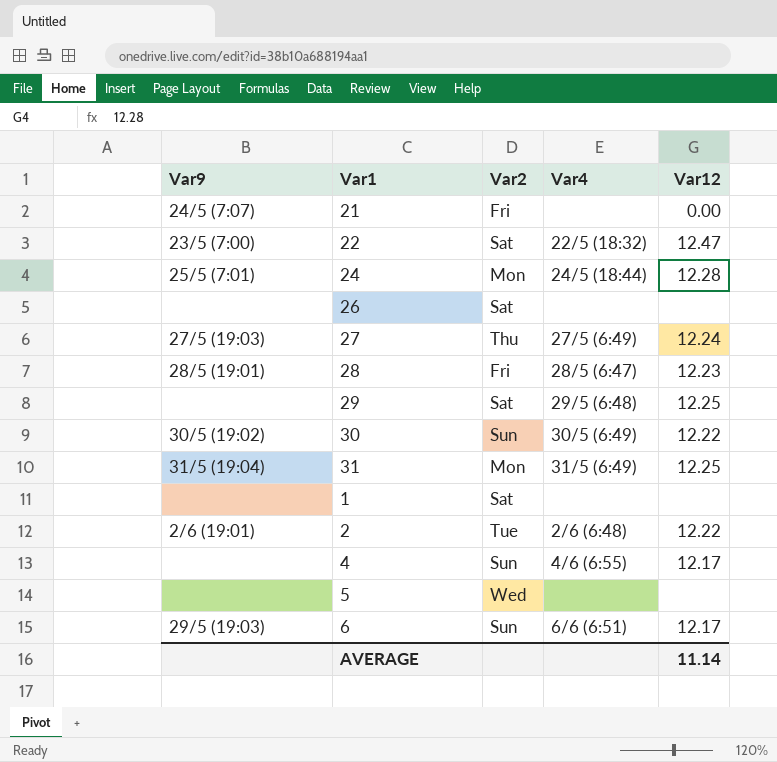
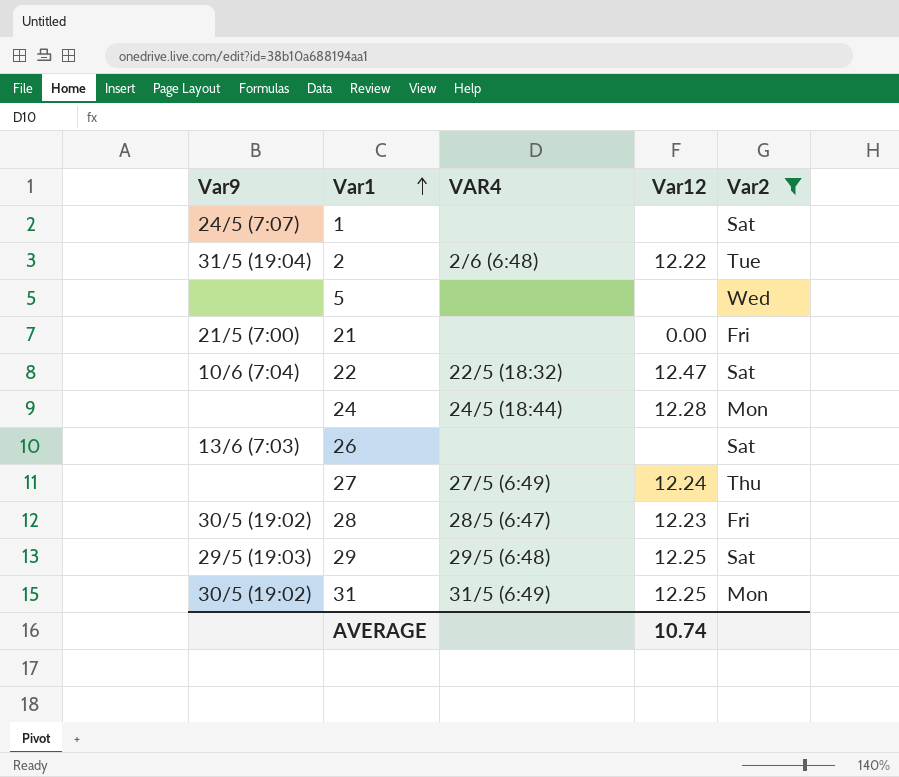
filter: none -> Var2 != Sun
row order: none -> Var1 ascending
column name: Var4 -> VAR4
column Var2 | position: 3 -> 5
1 | Var9: none -> 24/5 (7:07)
2 | Var9: 2/6 (19:01) -> 31/5 (19:04)
21 | Var9: 24/5 (7:07) -> 21/5 (7:00)
22 | Var9: 23/5 (7:00) -> 10/6 (7:04)
24 | Var9: 25/5 (7:01) -> none
26 | Var9: none -> 13/6 (7:03)
27 | Var9: 27/5 (19:03) -> none
28 | Var9: 28/5 (19:01) -> 30/5 (19:02)
29 | Var9: none -> 29/5 (19:03)
31 | Var9: 31/5 (19:04) -> 30/5 (19:02)
AVERAGE | Var12: 11.14 -> 10.74

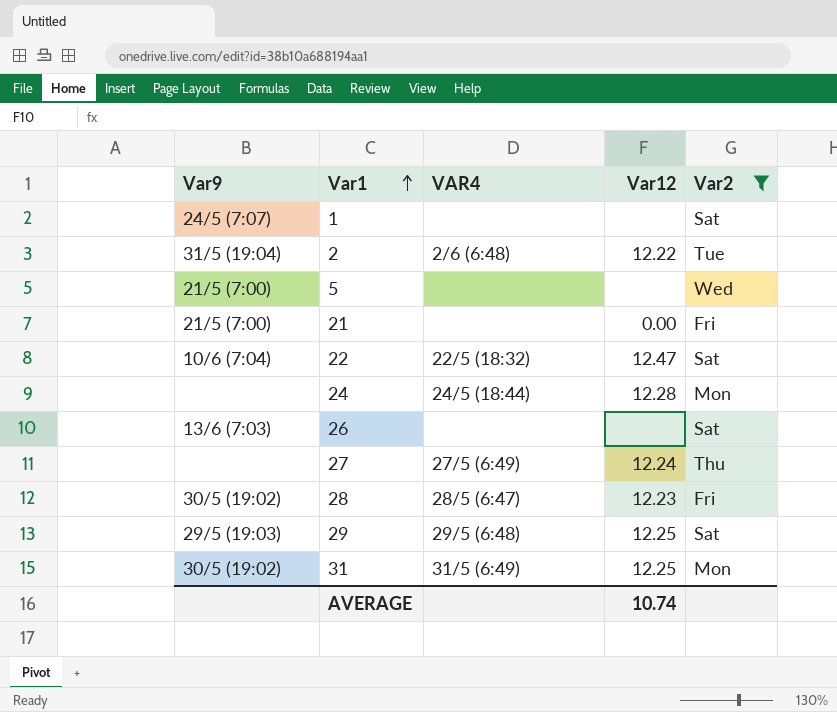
5 | Var9: none -> 21/5 (7:00)

